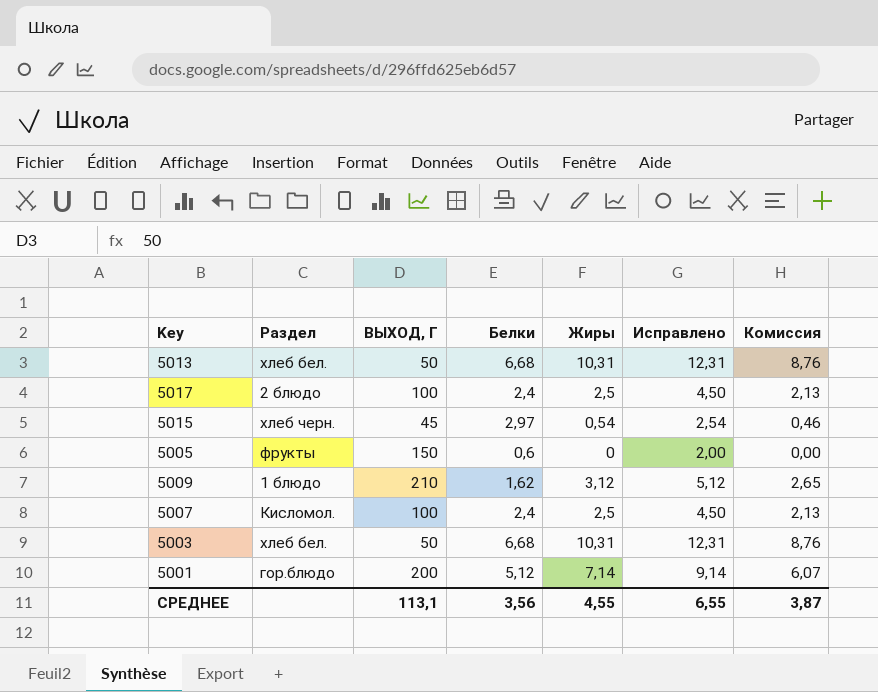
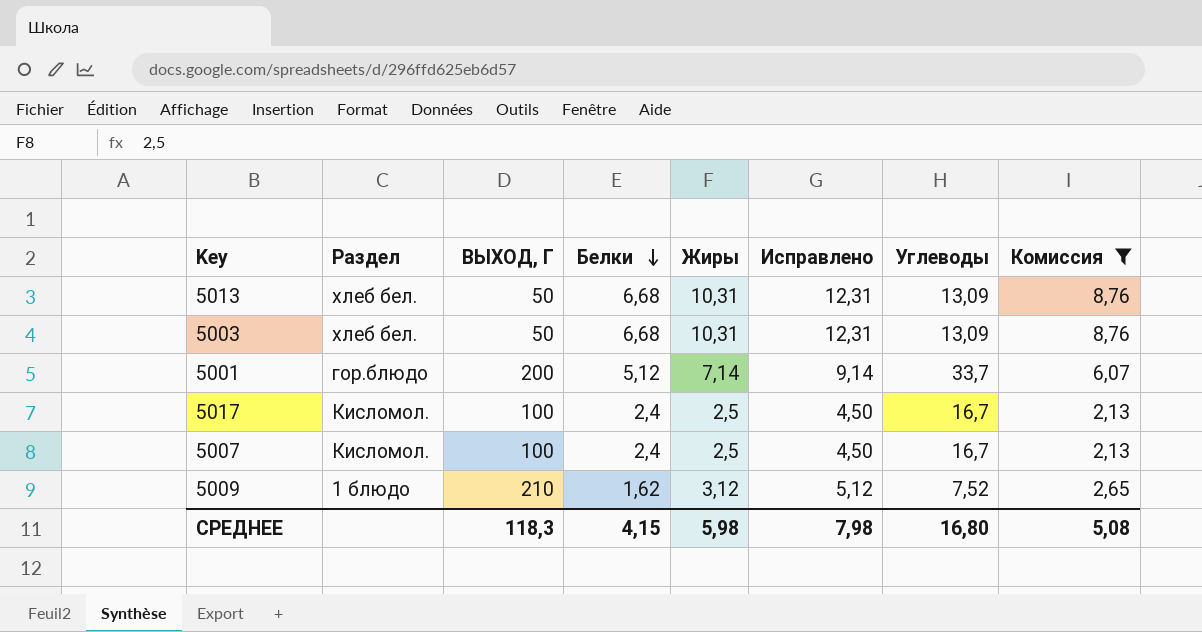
filter: none -> Комиссия >= 2,13
row order: none -> Белки descending
column Углеводы | position: none -> 7
5017 | Раздел: 2 блюдо -> Кисломол.
СРЕДНЕЕ | ВЫХОД, Г: 113,1 -> 118,3
СРЕДНЕЕ | Белки: 3,56 -> 4,15
СРЕДНЕЕ | Жиры: 4,55 -> 5,98
СРЕДНЕЕ | Исправлено: 6,55 -> 7,98
СРЕДНЕЕ | Комиссия: 3,87 -> 5,08

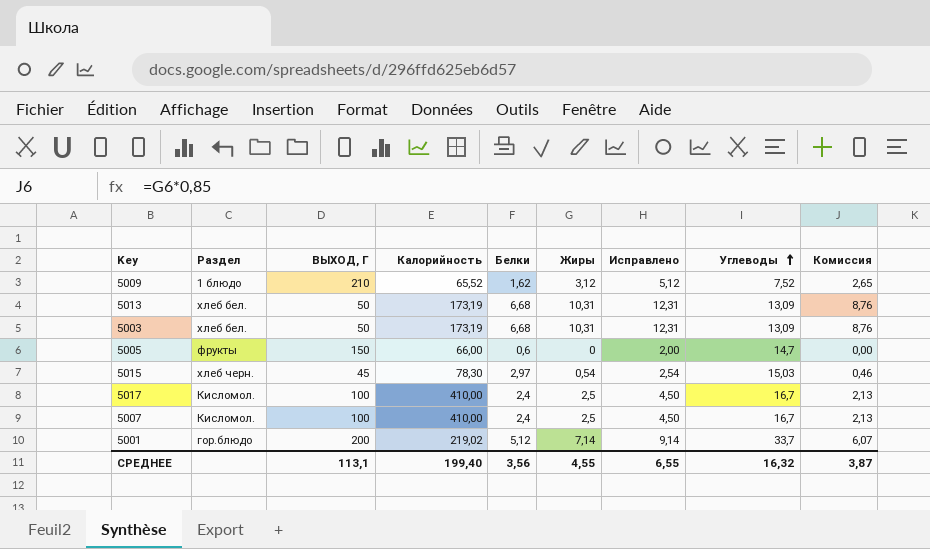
filter: Комиссия >= 2,13 -> none
row order: Белки descending -> Углеводы ascending
column Калорийность | position: none -> 4
СРЕДНЕЕ | ВЫХОД, Г: 118,3 -> 113,1
СРЕДНЕЕ | Белки: 4,15 -> 3,56
СРЕДНЕЕ | Жиры: 5,98 -> 4,55
СРЕДНЕЕ | Исправлено: 7,98 -> 6,55
СРЕДНЕЕ | Углеводы: 16,80 -> 16,32
СРЕДНЕЕ | Комиссия: 5,08 -> 3,87

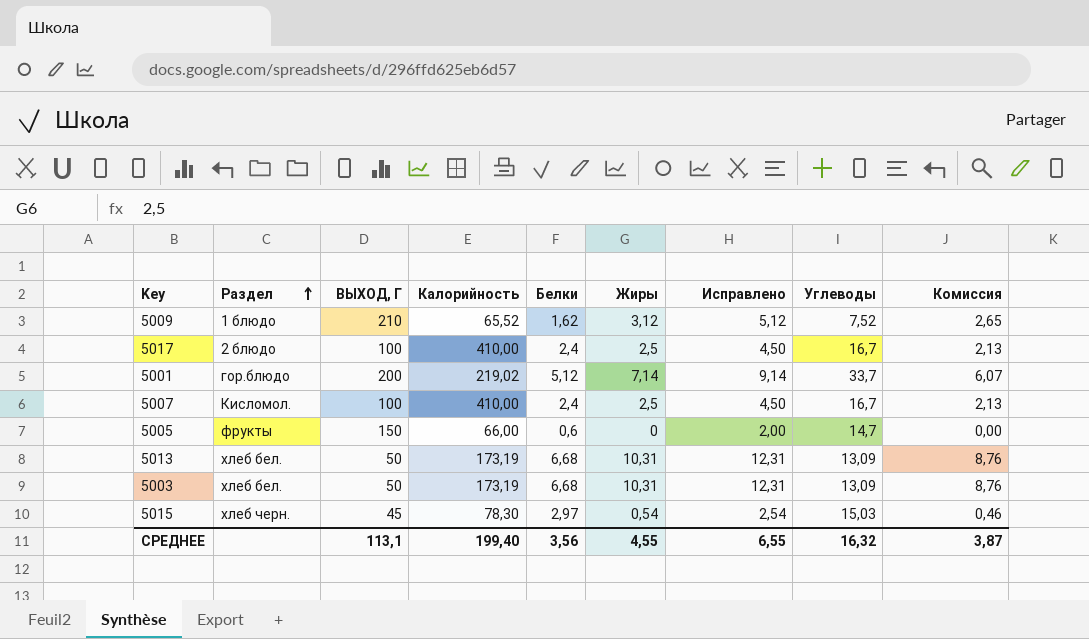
row order: Углеводы ascending -> Раздел ascending
5017 | Раздел: Кисломол. -> 2 блюдо

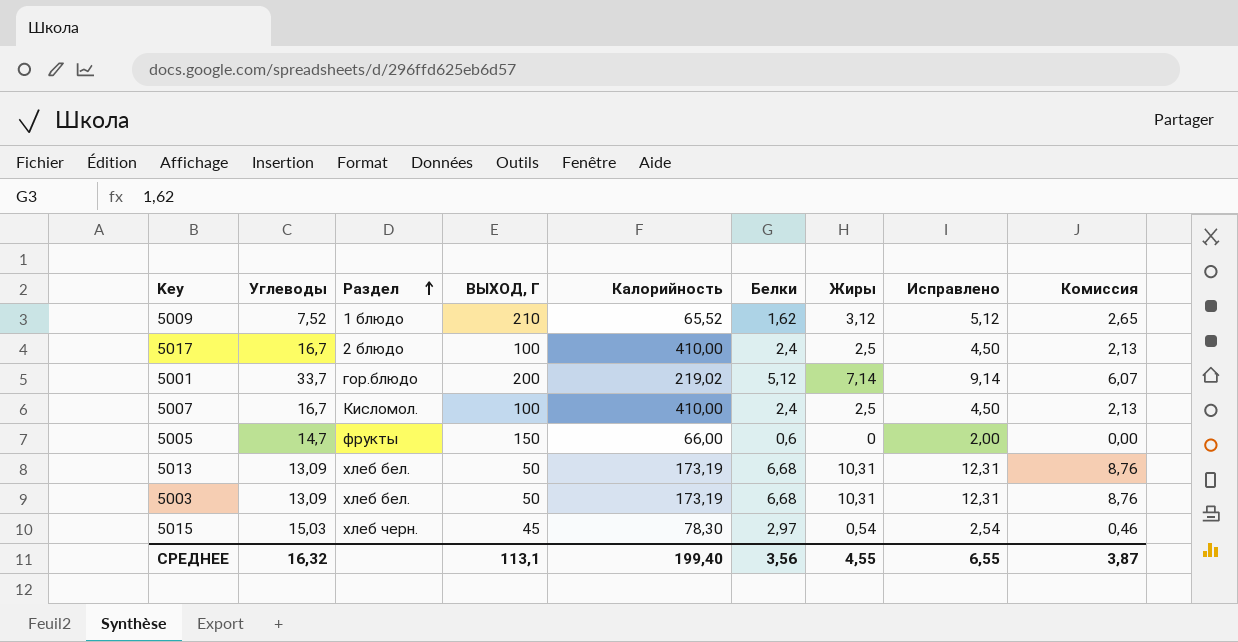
column Углеводы | position: 8 -> 2

